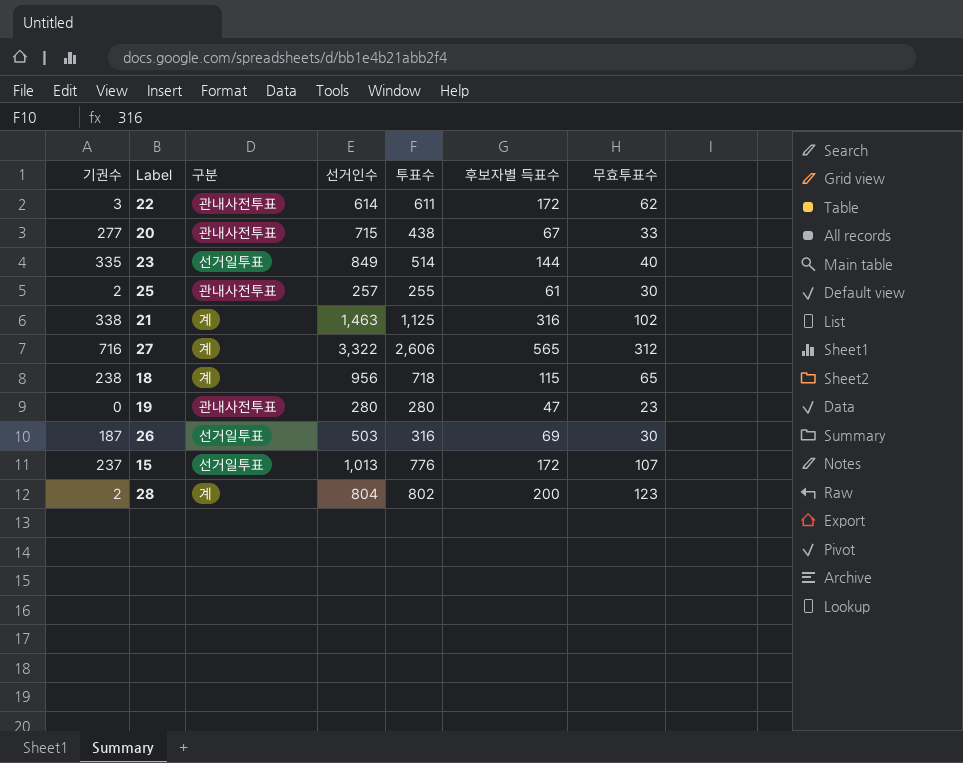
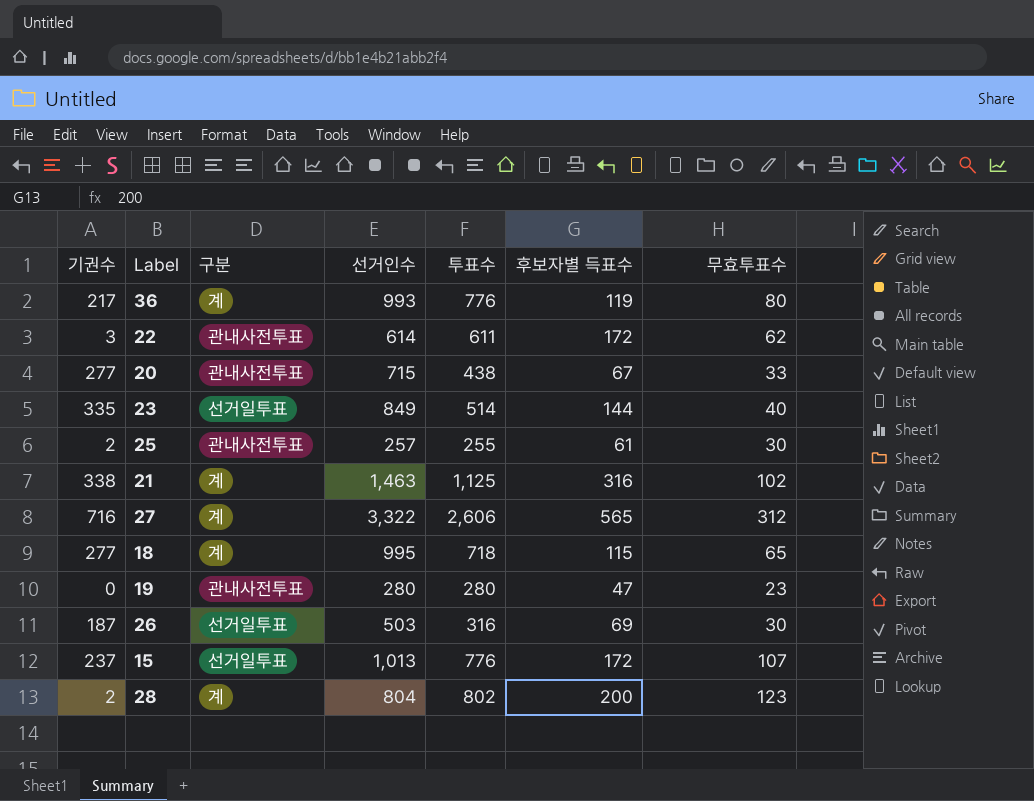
row 36: none -> 217 | 계 | 993 | 776 | 119 | 80
18 | 기권수: 238 -> 277
18 | 선거인수: 956 -> 995

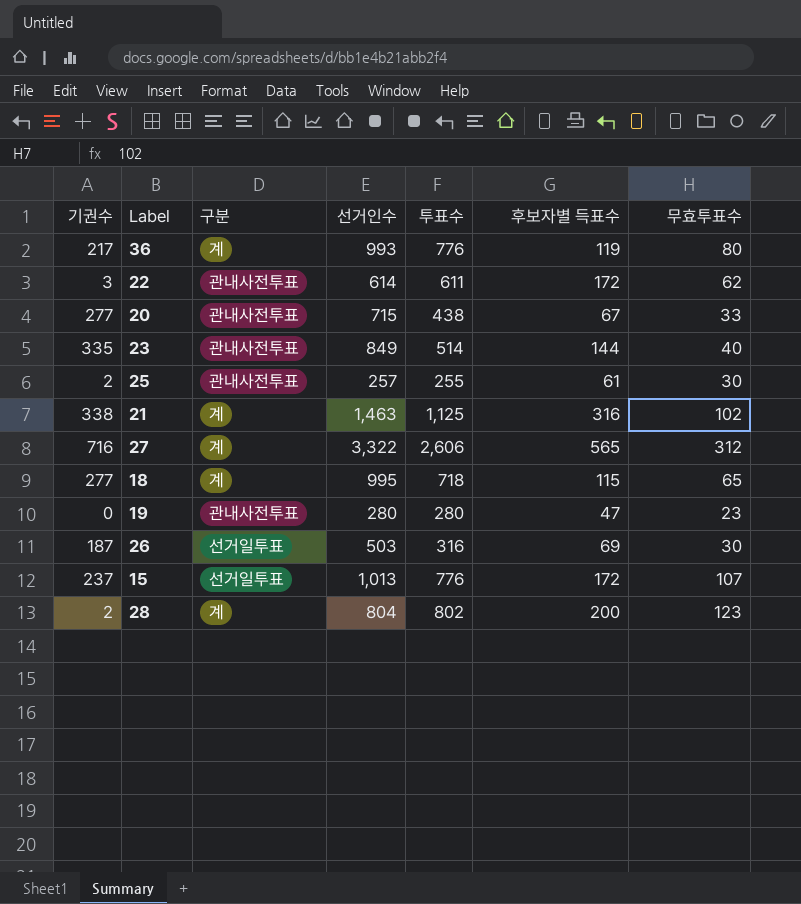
23 | 구분: 선거일투표 -> 관내사전투표

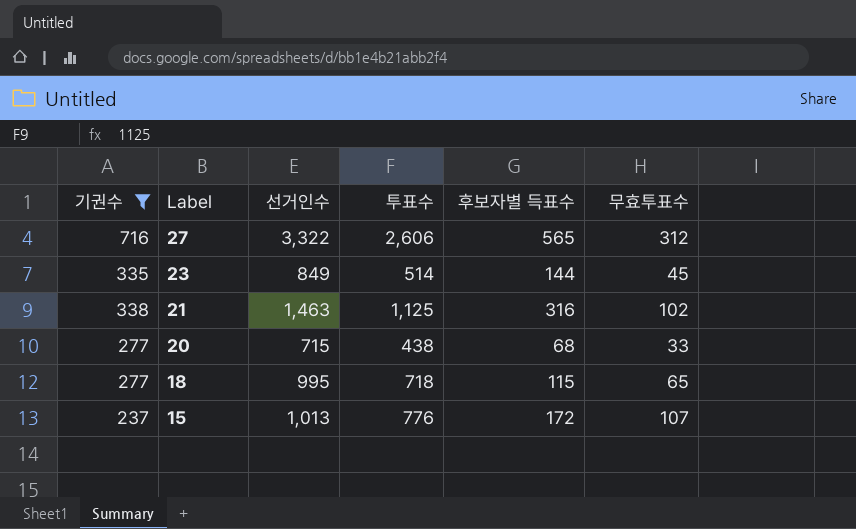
filter: none -> 기권수 >= 237
row order: none -> Label descending
column 구분 | position: 3 -> none
23 | 무효투표수: 40 -> 45
20 | 후보자별 득표수: 67 -> 68

